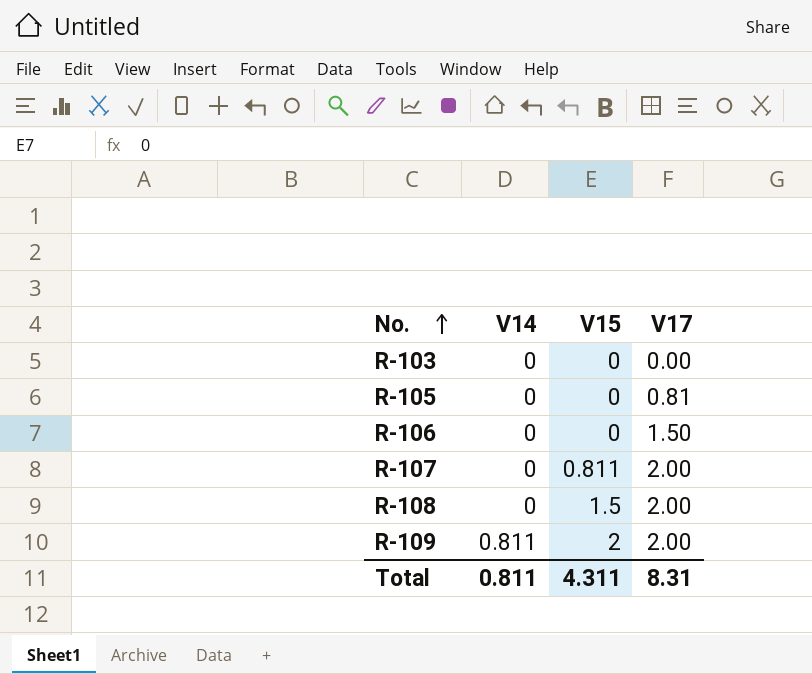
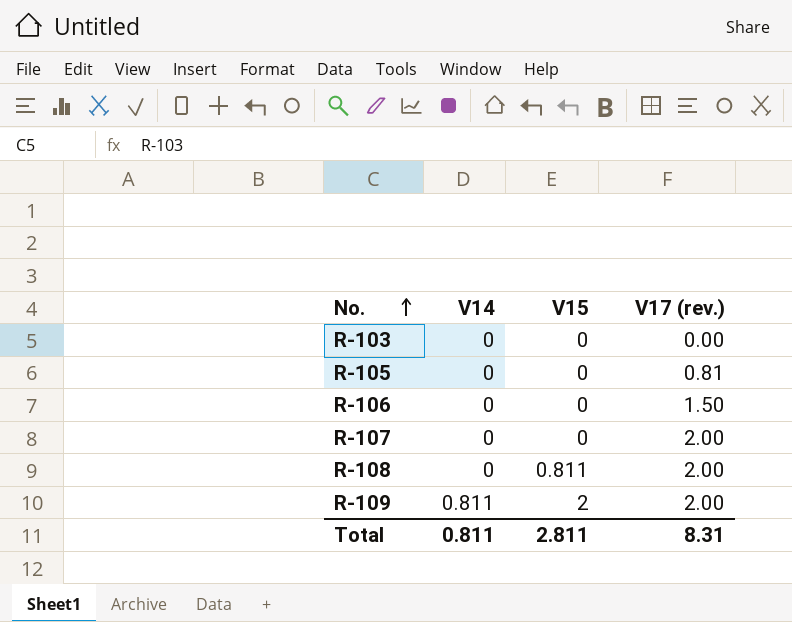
column name: V17 -> V17 (rev.)
R-107 | V15: 0.811 -> 0
R-108 | V15: 1.5 -> 0.811
Total | V15: 4.311 -> 2.811

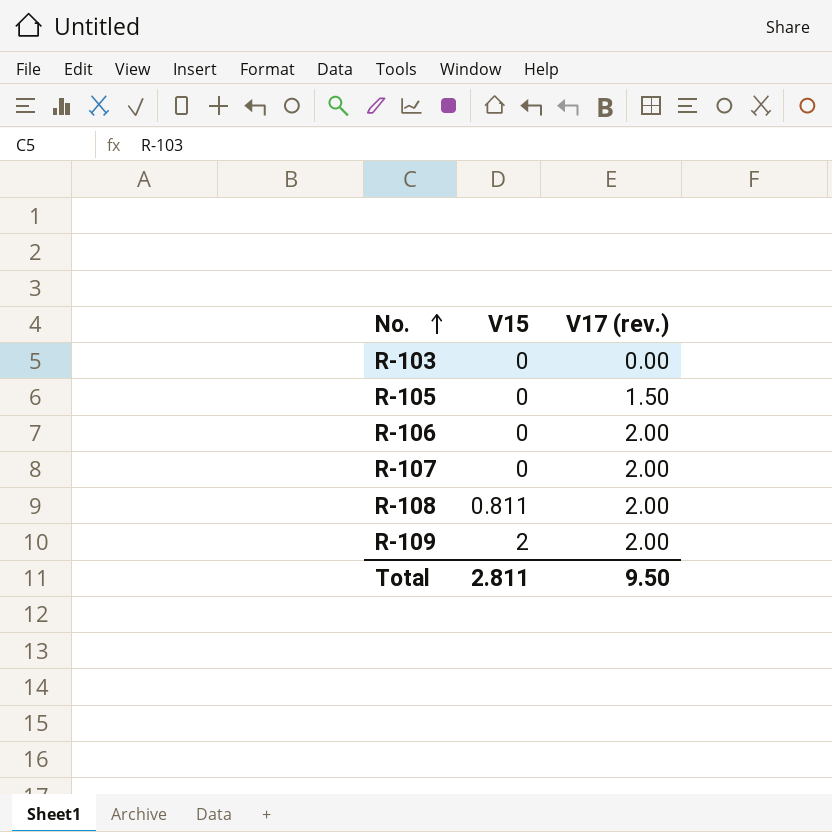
column V14 | position: 2 -> none
R-105 | V17 (rev.): 0.81 -> 1.50
R-106 | V17 (rev.): 1.50 -> 2.00
Total | V17 (rev.): 8.31 -> 9.50

